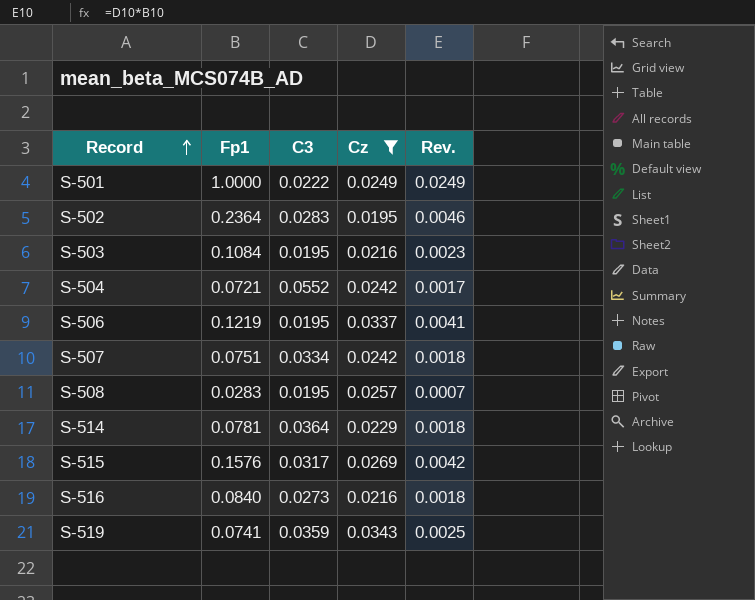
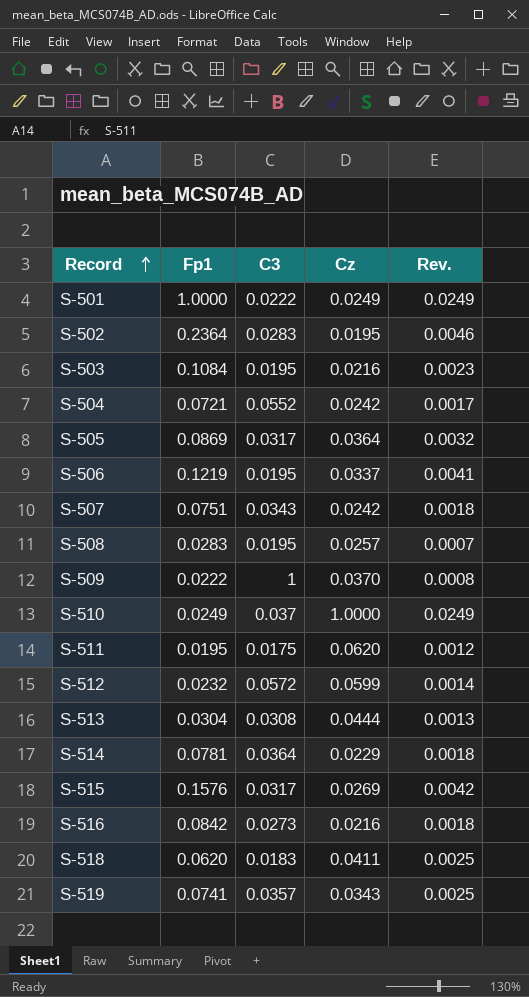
filter: Cz <= 0.0343 -> none
S-507 | C3: 0.0334 -> 0.0343
S-516 | Fp1: 0.0840 -> 0.0842
S-519 | C3: 0.0359 -> 0.0357

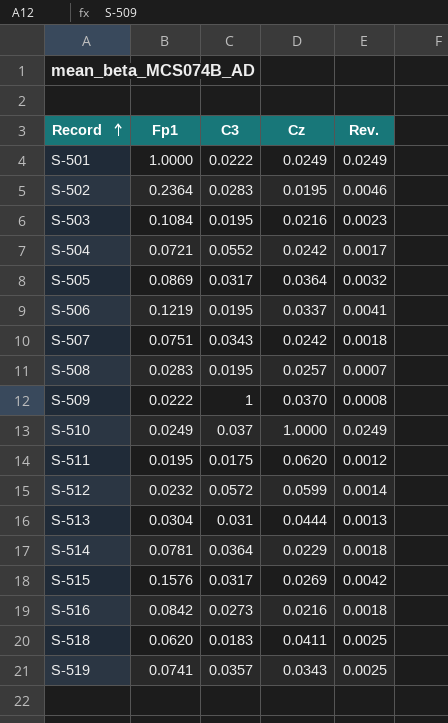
S-513 | C3: 0.0308 -> 0.031

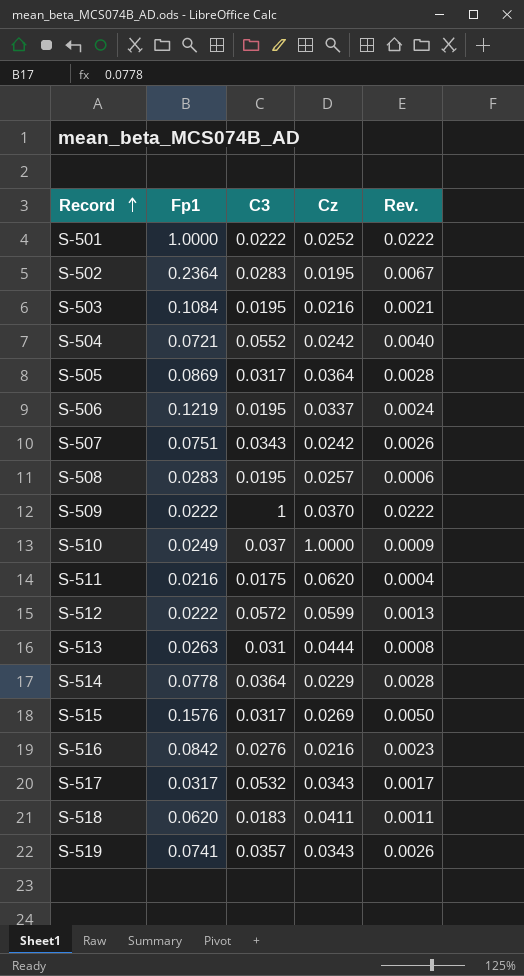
column Rev. | formula: [Fp1] * [Cz] -> [Fp1] * [C3]
S-501 | Cz: 0.0249 -> 0.0252
S-511 | Fp1: 0.0195 -> 0.0216
S-512 | Fp1: 0.0232 -> 0.0222
S-513 | Fp1: 0.0304 -> 0.0263
S-514 | Fp1: 0.0781 -> 0.0778
S-516 | C3: 0.0273 -> 0.0276
row S-517: none -> 0.0317 | 0.0532 | 0.0343 | 0.0017

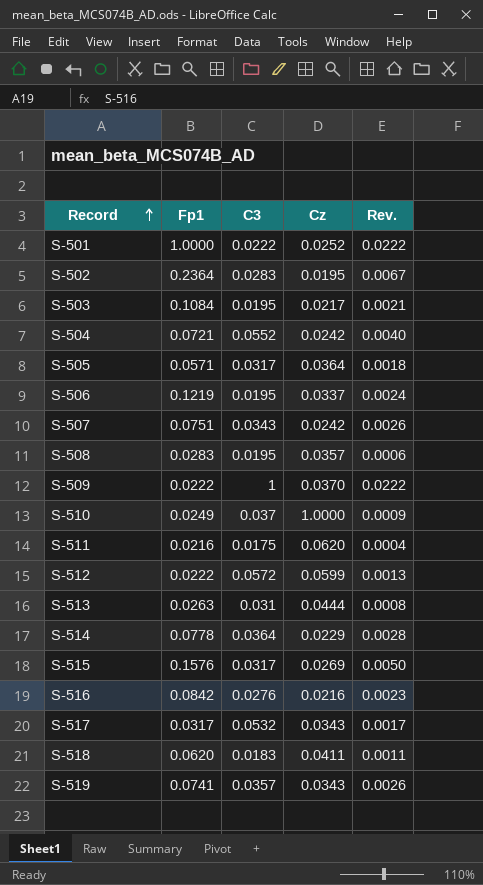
S-503 | Cz: 0.0216 -> 0.0217
S-505 | Fp1: 0.0869 -> 0.0571
S-505 | Rev.: 0.0028 -> 0.0018
S-508 | Cz: 0.0257 -> 0.0357

